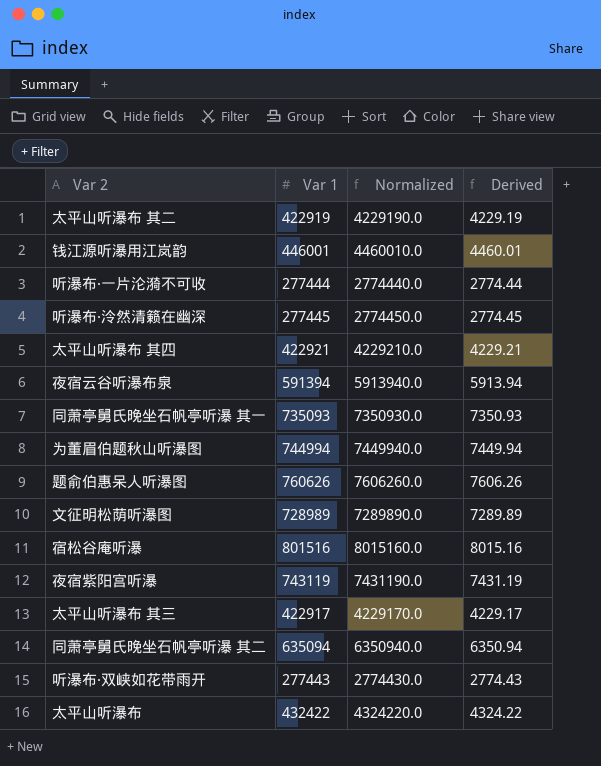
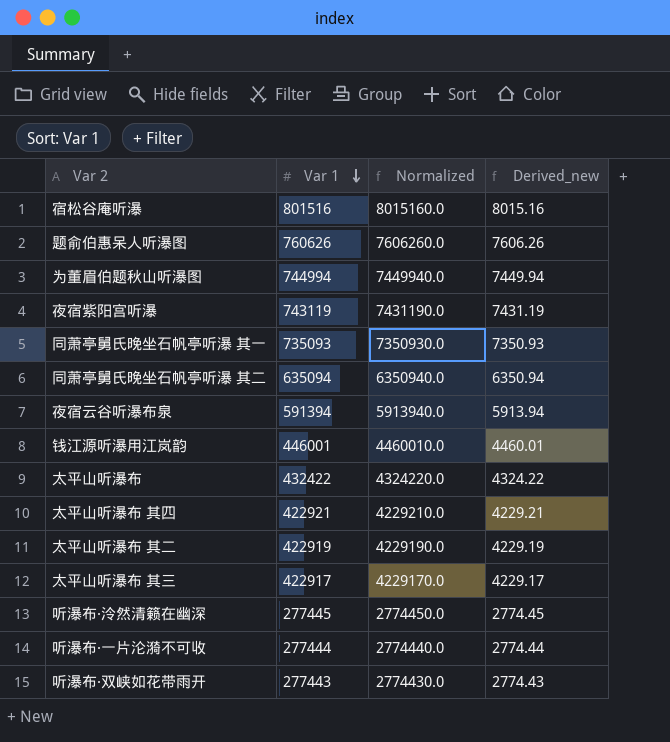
row order: none -> Var 1 descending
column name: Derived -> Derived_new
row 文征明松荫听瀑图: 728989 | 7289890.0 | 7289.89 -> none

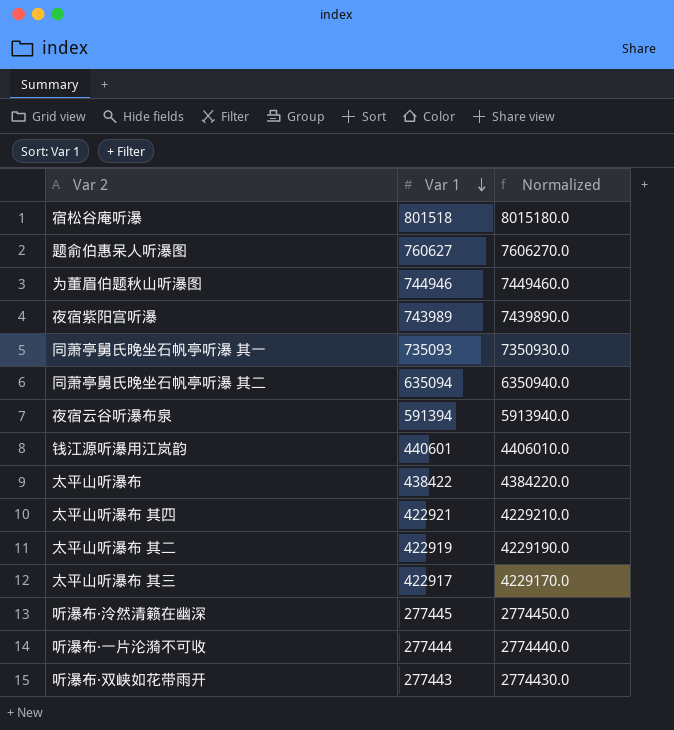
column Derived_new | formula: [Var 1] * 0.01 -> none
宿松谷庵听瀑 | Var 1: 801516 -> 801518
宿松谷庵听瀑 | Normalized: 8015160.0 -> 8015180.0
题俞伯惠呆人听瀑图 | Var 1: 760626 -> 760627
题俞伯惠呆人听瀑图 | Normalized: 7606260.0 -> 7606270.0
为董眉伯题秋山听瀑图 | Var 1: 744994 -> 744946
为董眉伯题秋山听瀑图 | Normalized: 7449940.0 -> 7449460.0
夜宿紫阳宫听瀑 | Var 1: 743119 -> 743989
夜宿紫阳宫听瀑 | Normalized: 7431190.0 -> 7439890.0
钱江源听瀑用江岚韵 | Var 1: 446001 -> 440601
钱江源听瀑用江岚韵 | Normalized: 4460010.0 -> 4406010.0
太平山听瀑布 | Var 1: 432422 -> 438422
太平山听瀑布 | Normalized: 4324220.0 -> 4384220.0

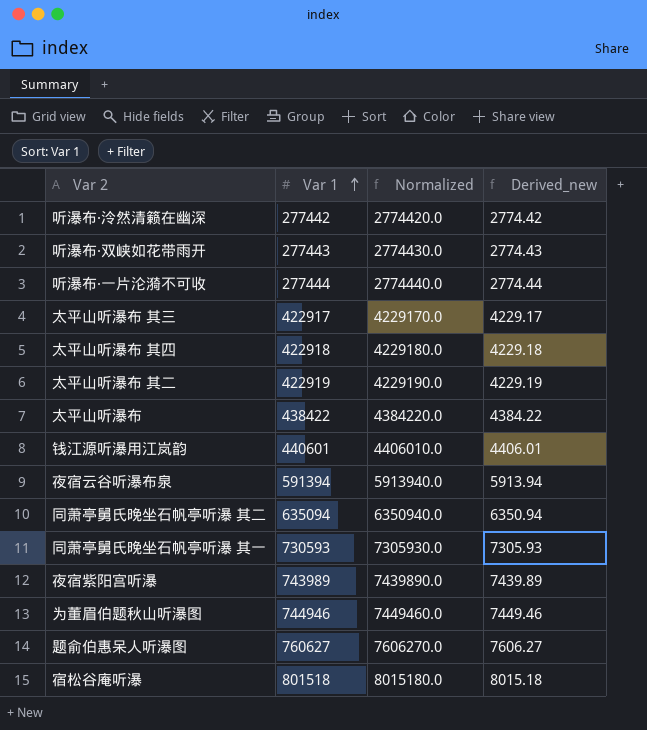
row order: Var 1 descending -> Var 1 ascending
column Derived_new | formula: none -> [Var 1] * 0.01
听瀑布·泠然清籁在幽深 | Var 1: 277445 -> 277442
听瀑布·泠然清籁在幽深 | Normalized: 2774450.0 -> 2774420.0
太平山听瀑布 其四 | Var 1: 422921 -> 422918
太平山听瀑布 其四 | Normalized: 4229210.0 -> 4229180.0
同萧亭舅氏晚坐石帆亭听瀑 其一 | Var 1: 735093 -> 730593
同萧亭舅氏晚坐石帆亭听瀑 其一 | Normalized: 7350930.0 -> 7305930.0

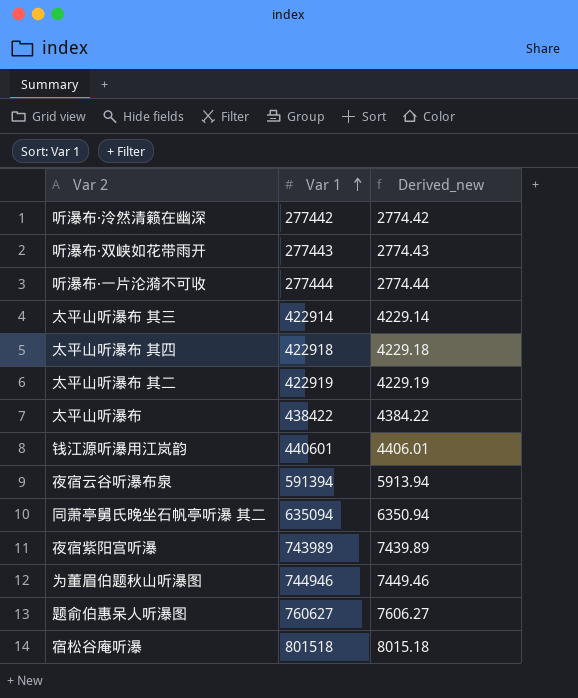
column Normalized | formula: [Var 1] * 10 -> none
row 同萧亭舅氏晚坐石帆亭听瀑 其一: 730593 | 7305930.0 | 7305.93 -> none
太平山听瀑布 其三 | Var 1: 422917 -> 422914
太平山听瀑布 其三 | Derived_new: 4229.17 -> 4229.14

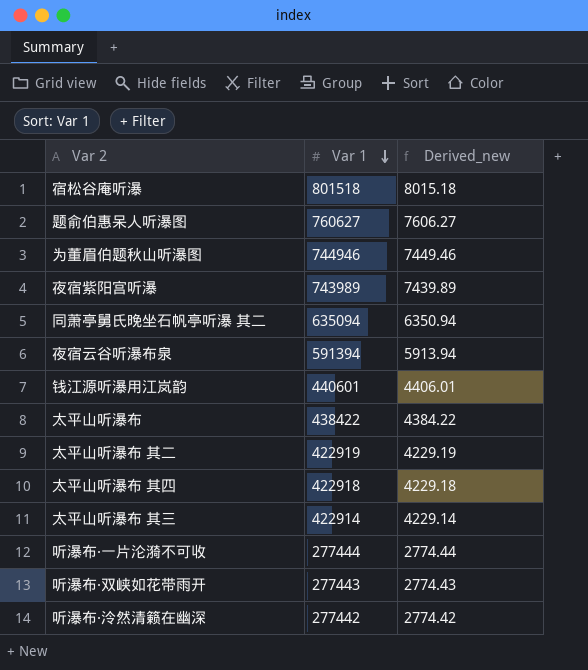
row order: Var 1 ascending -> Var 1 descending

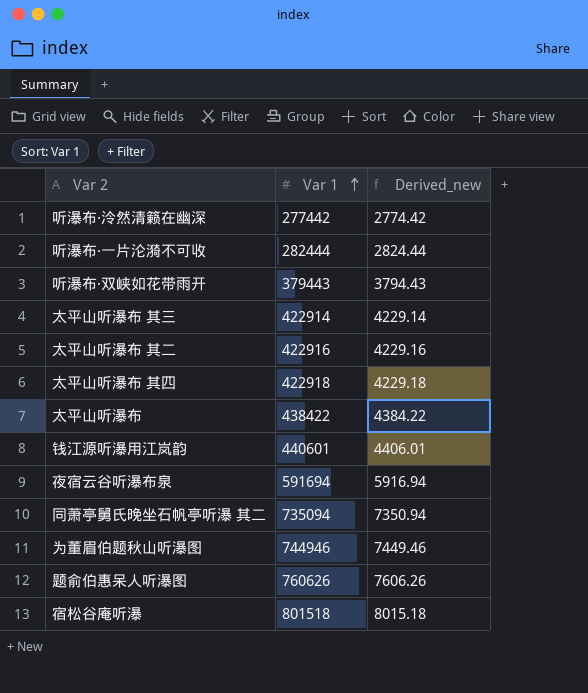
row order: Var 1 descending -> Var 1 ascending
row 夜宿紫阳宫听瀑: 743989 | 7439.89 -> none
听瀑布·一片沦漪不可收 | Var 1: 277444 -> 282444
听瀑布·一片沦漪不可收 | Derived_new: 2774.44 -> 2824.44
听瀑布·双峡如花带雨开 | Var 1: 277443 -> 379443
听瀑布·双峡如花带雨开 | Derived_new: 2774.43 -> 3794.43
太平山听瀑布 其二 | Var 1: 422919 -> 422916
太平山听瀑布 其二 | Derived_new: 4229.19 -> 4229.16
夜宿云谷听瀑布泉 | Var 1: 591394 -> 591694
夜宿云谷听瀑布泉 | Derived_new: 5913.94 -> 5916.94
同萧亭舅氏晚坐石帆亭听瀑 其二 | Var 1: 635094 -> 735094
同萧亭舅氏晚坐石帆亭听瀑 其二 | Derived_new: 6350.94 -> 7350.94
题俞伯惠呆人听瀑图 | Var 1: 760627 -> 760626
题俞伯惠呆人听瀑图 | Derived_new: 7606.27 -> 7606.26

